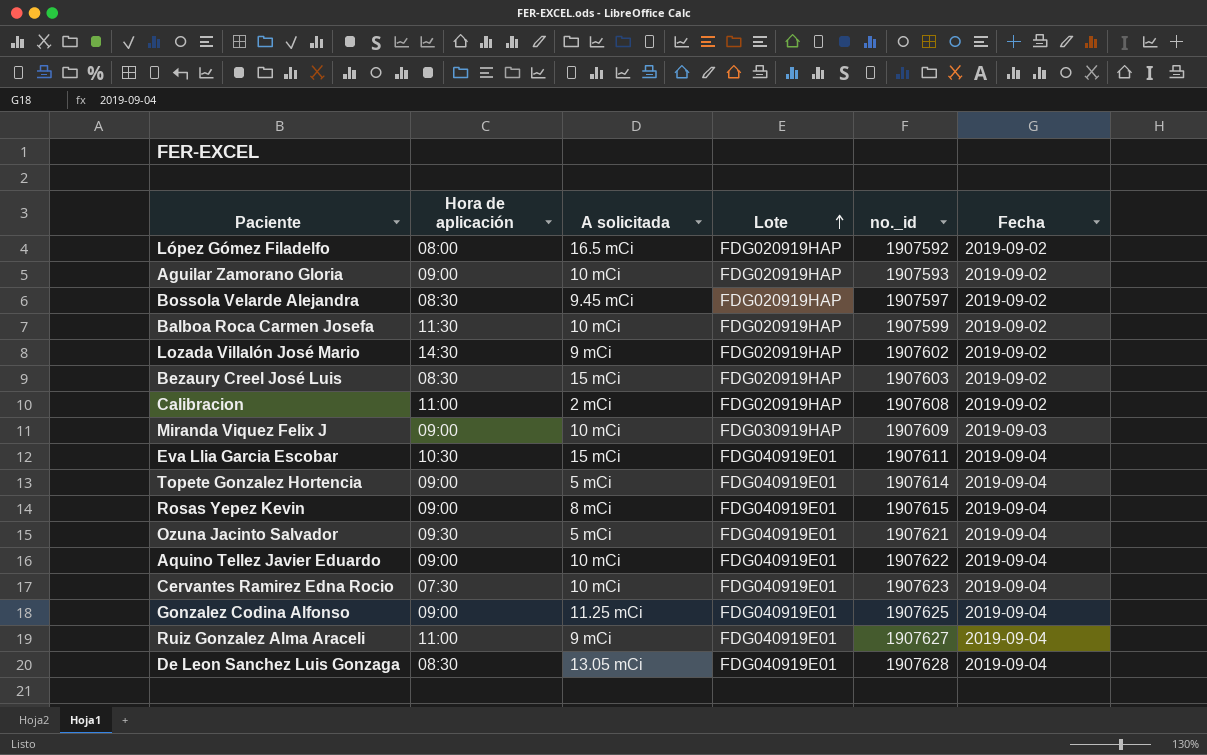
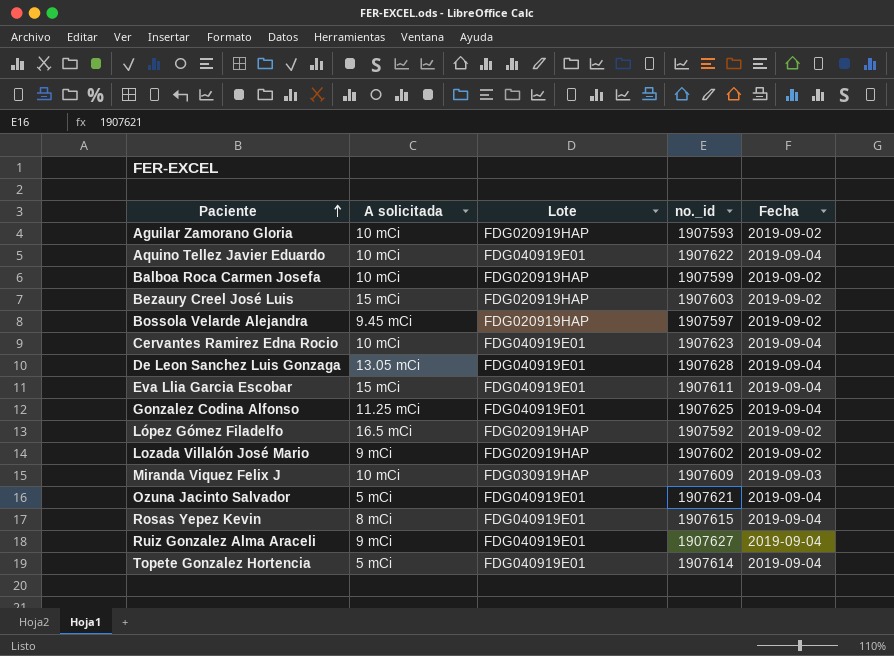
row order: Lote ascending -> Paciente ascending
column Hora de aplicación | position: 2 -> none
row Calibracion: 11:00 | 2 mCi | FDG020919HAP | 1907608 | 2019-09-02 -> none

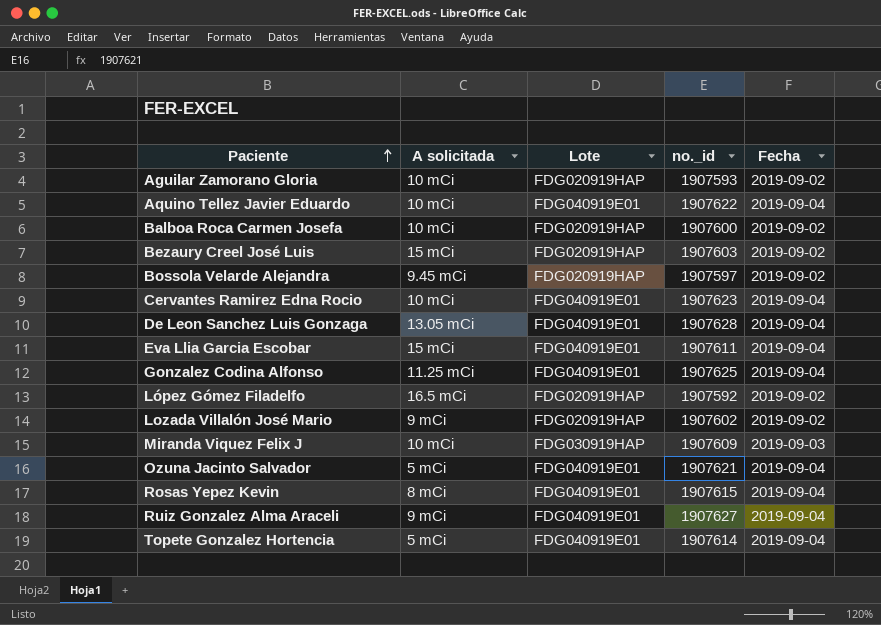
Balboa Roca Carmen Josefa | no._id: 1907599 -> 1907600

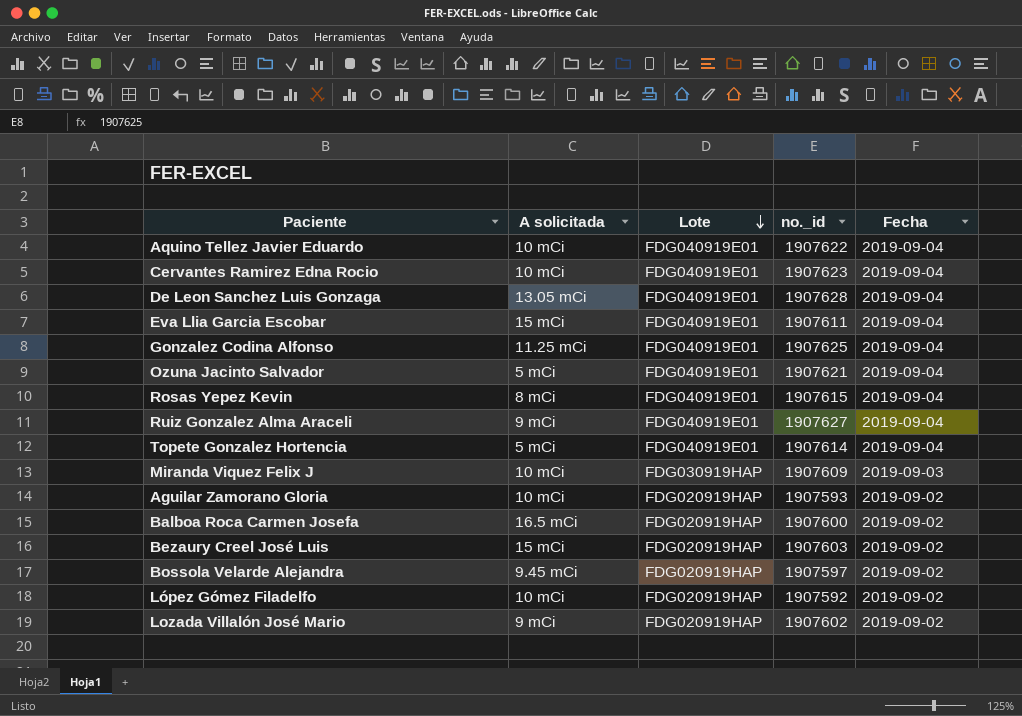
row order: Paciente ascending -> Lote descending
Balboa Roca Carmen Josefa | A solicitada: 10 mCi -> 16.5 mCi
López Gómez Filadelfo | A solicitada: 16.5 mCi -> 10 mCi

